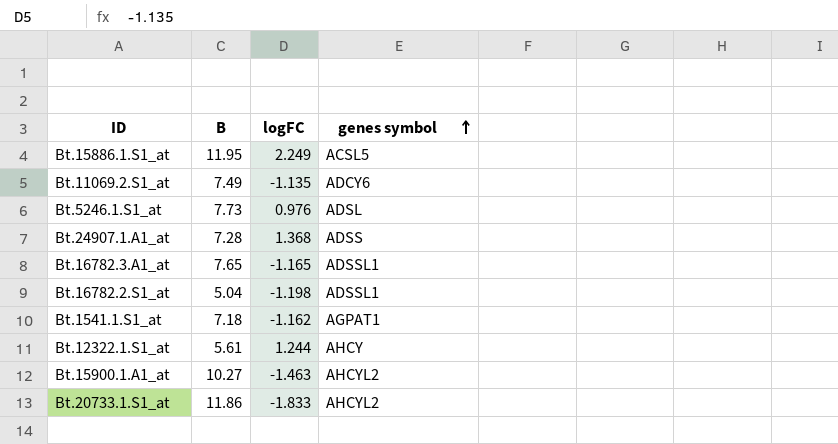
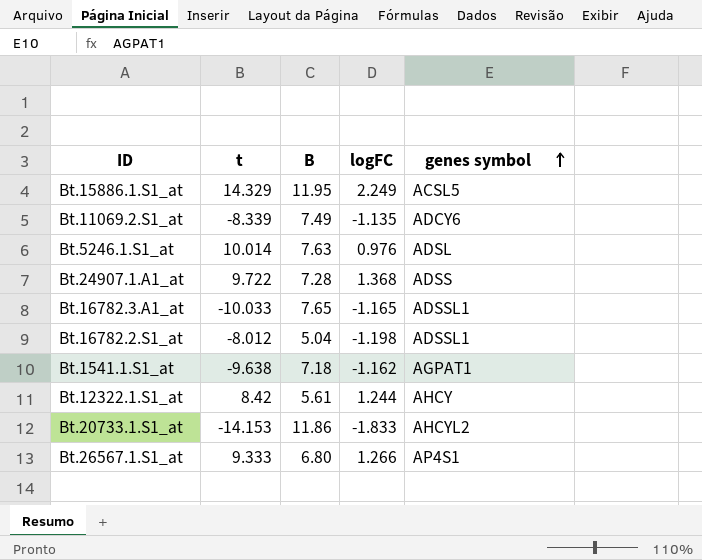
column t | position: none -> 2
row Bt.15900.1.A1_at: 10.27 | -1.463 | AHCYL2 -> none
Bt.5246.1.S1_at | B: 7.73 -> 7.63
row Bt.26567.1.S1_at: none -> 9.333 | 6.80 | 1.266 | AP4S1

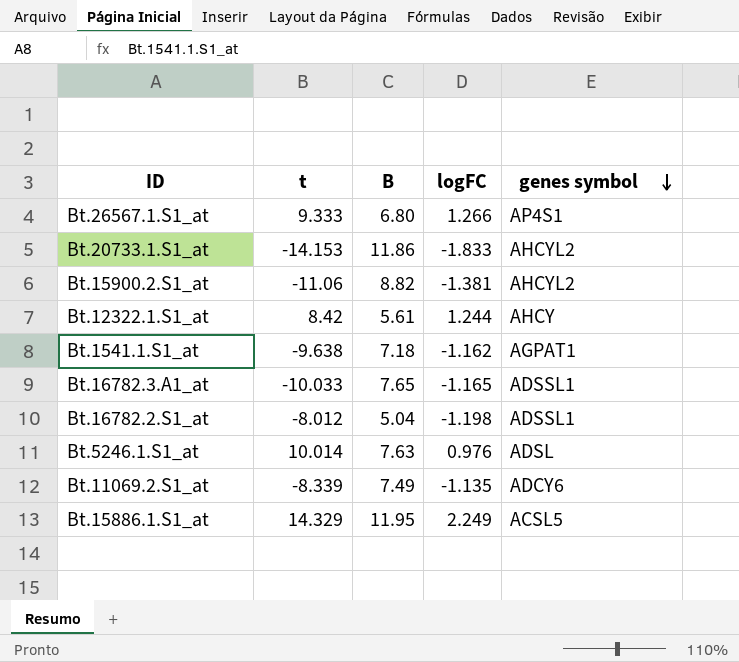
row order: genes symbol ascending -> genes symbol descending
row Bt.24907.1.A1_at: 9.722 | 7.28 | 1.368 | ADSS -> none
row Bt.15900.2.S1_at: none -> -11.06 | 8.82 | -1.381 | AHCYL2

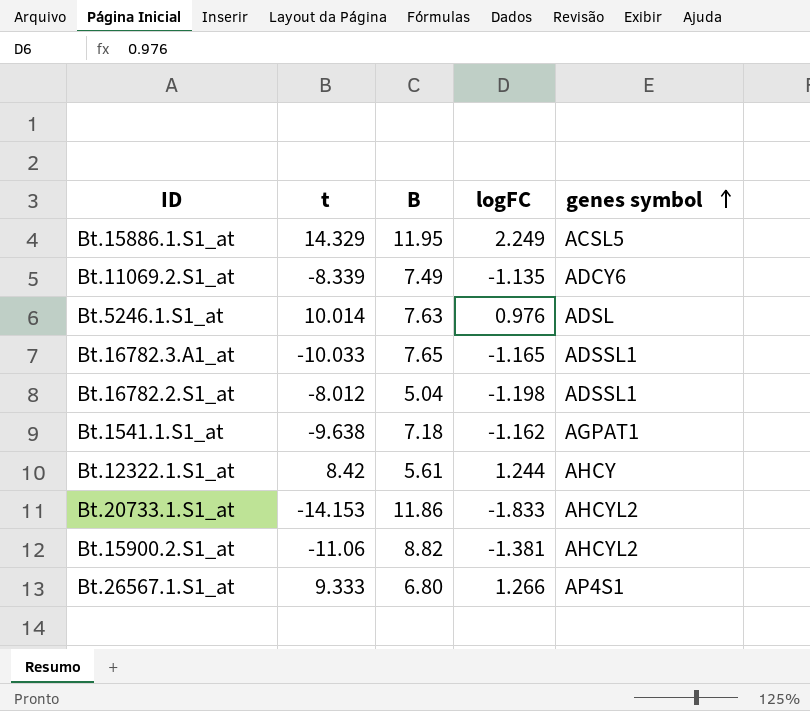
row order: genes symbol descending -> genes symbol ascending

